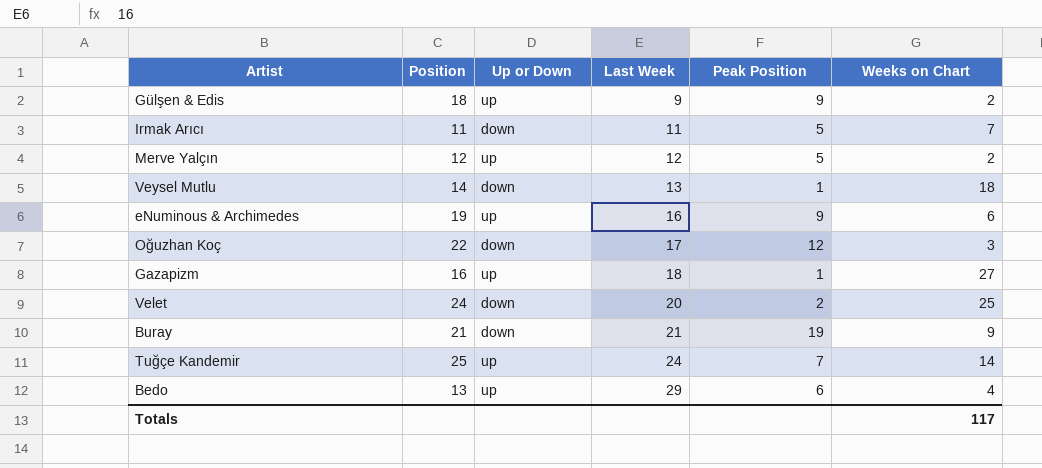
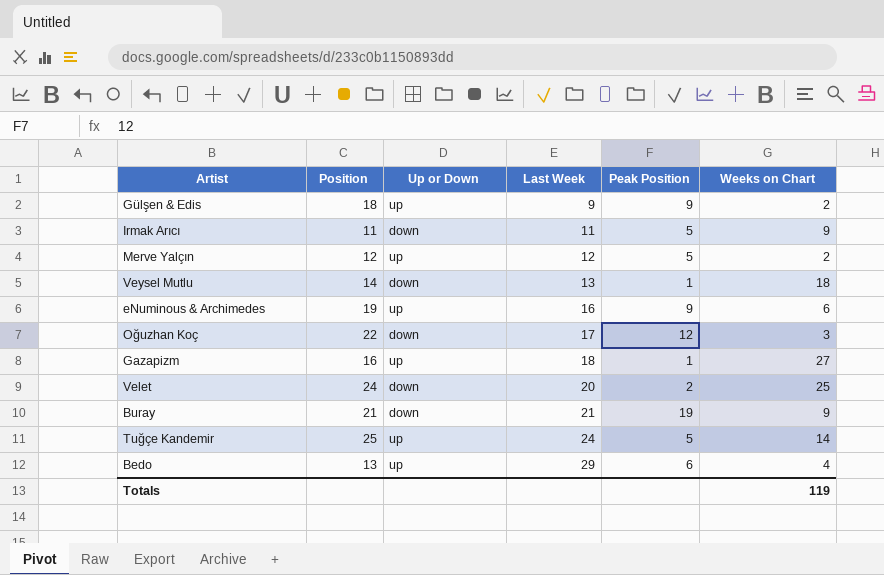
Irmak Arıcı | Weeks on Chart: 7 -> 9
Tuğçe Kandemir | Peak Position: 7 -> 5
Totals | Weeks on Chart: 117 -> 119

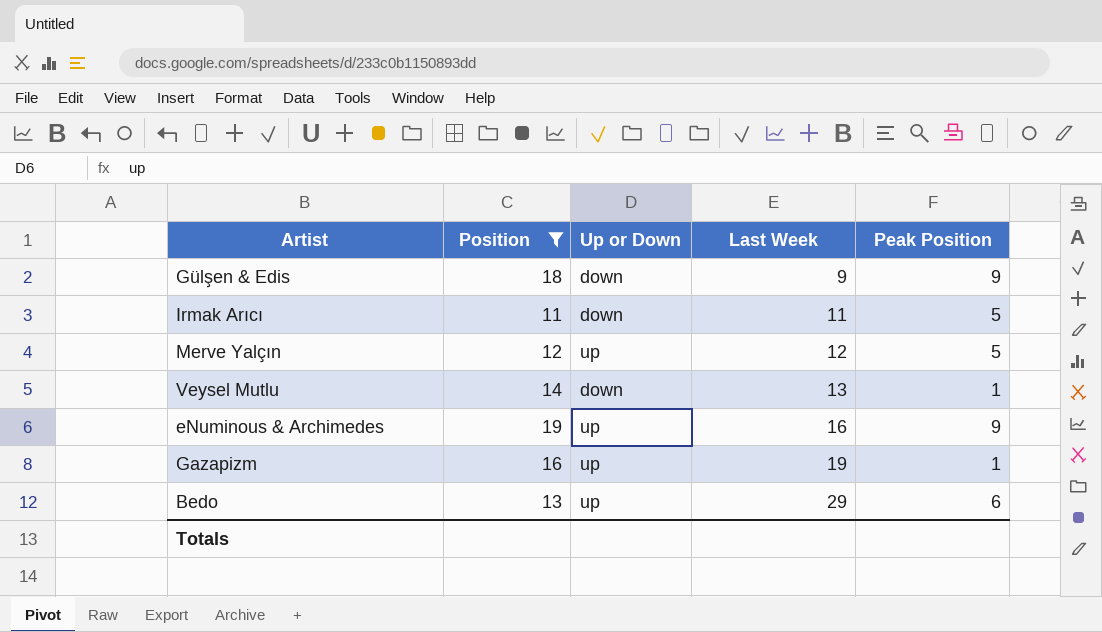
filter: none -> Position <= 19
column Weeks on Chart | position: 6 -> none
Gülşen & Edis | Up or Down: up -> down
Gazapizm | Last Week: 18 -> 19

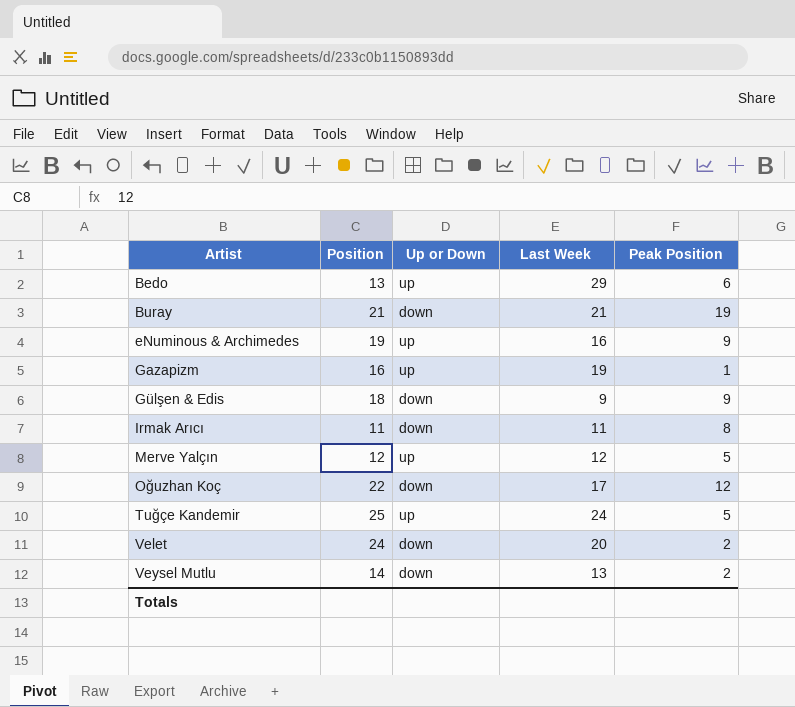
filter: Position <= 19 -> none
row order: Last Week ascending -> Artist ascending
Irmak Arıcı | Peak Position: 5 -> 8
Veysel Mutlu | Peak Position: 1 -> 2

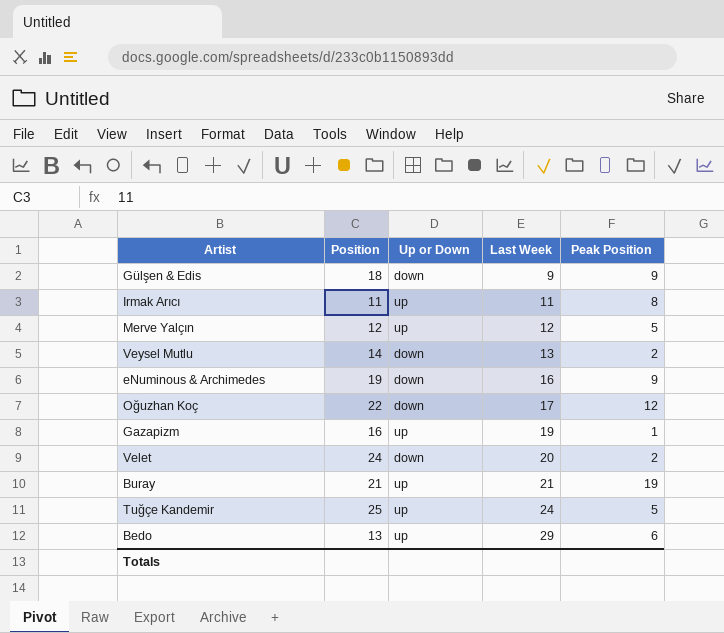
row order: Artist ascending -> Last Week ascending
Irmak Arıcı | Up or Down: down -> up
eNuminous & Archimedes | Up or Down: up -> down
Buray | Up or Down: down -> up

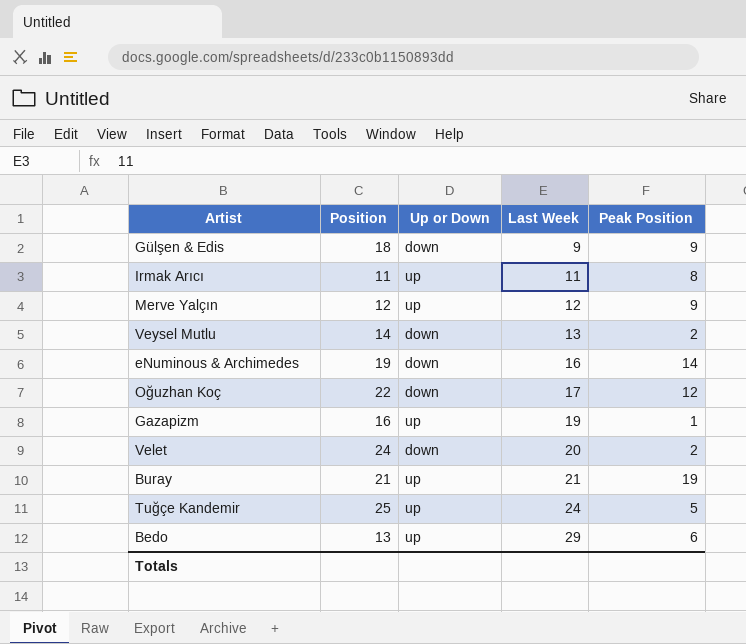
Merve Yalçın | Peak Position: 5 -> 9
eNuminous & Archimedes | Peak Position: 9 -> 14

